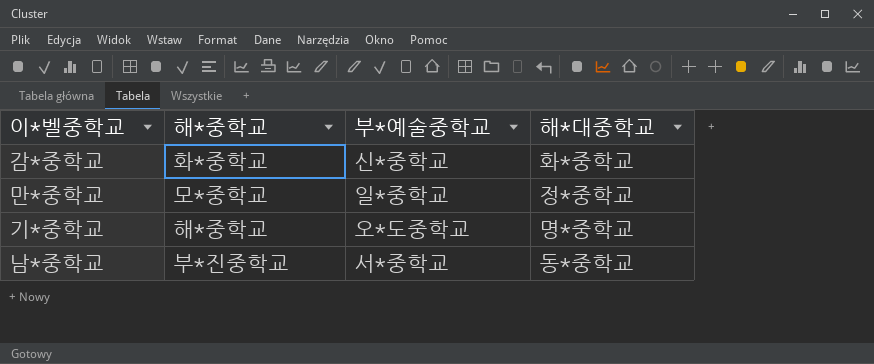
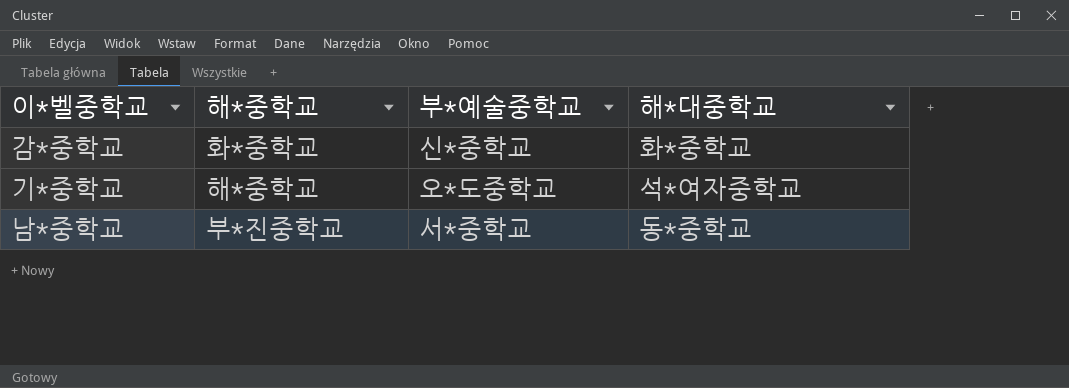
row 만*중학교: 모*중학교 | 일*중학교 | 정*중학교 -> none
기*중학교 | 해*대중학교: 명*중학교 -> 석*여자중학교

